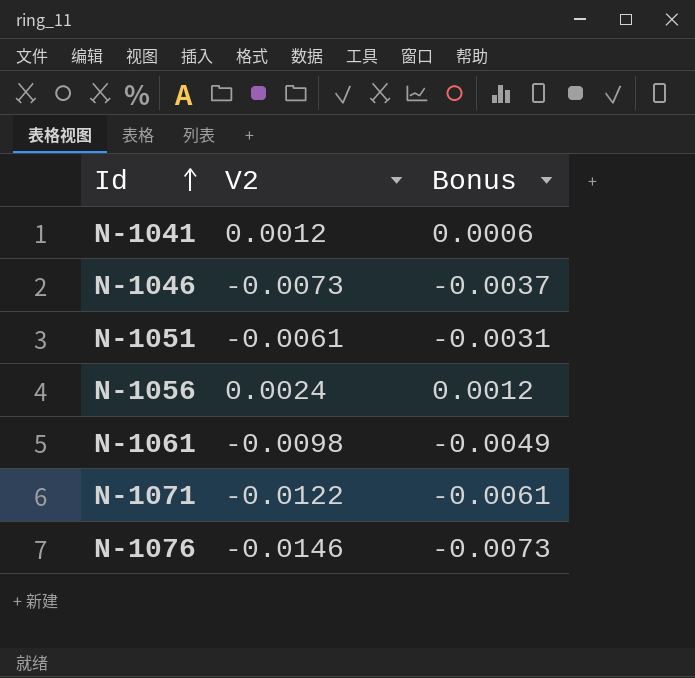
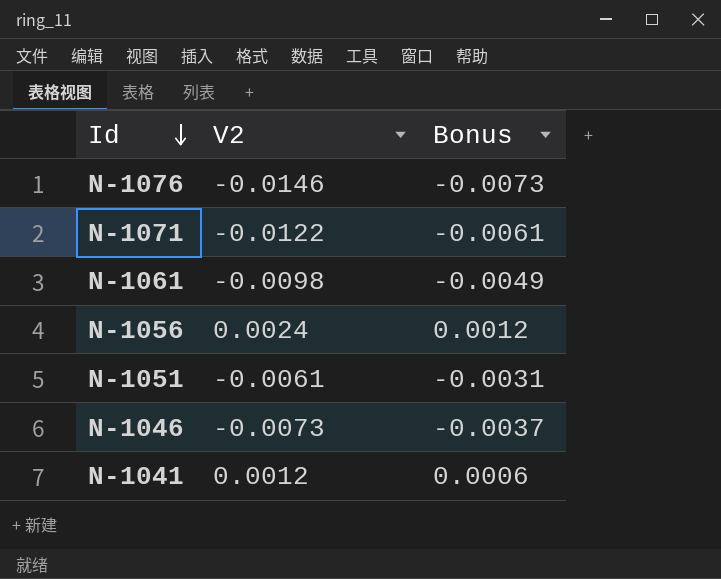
row order: Id ascending -> Id descending

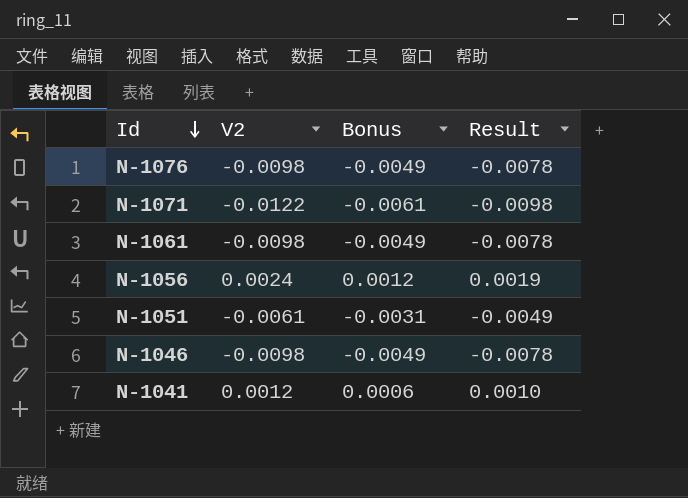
column Result | formula: none -> [V2] * 0.8
N-1076 | V2: -0.0146 -> -0.0098
N-1076 | Bonus: -0.0073 -> -0.0049
N-1046 | V2: -0.0073 -> -0.0098
N-1046 | Bonus: -0.0037 -> -0.0049

